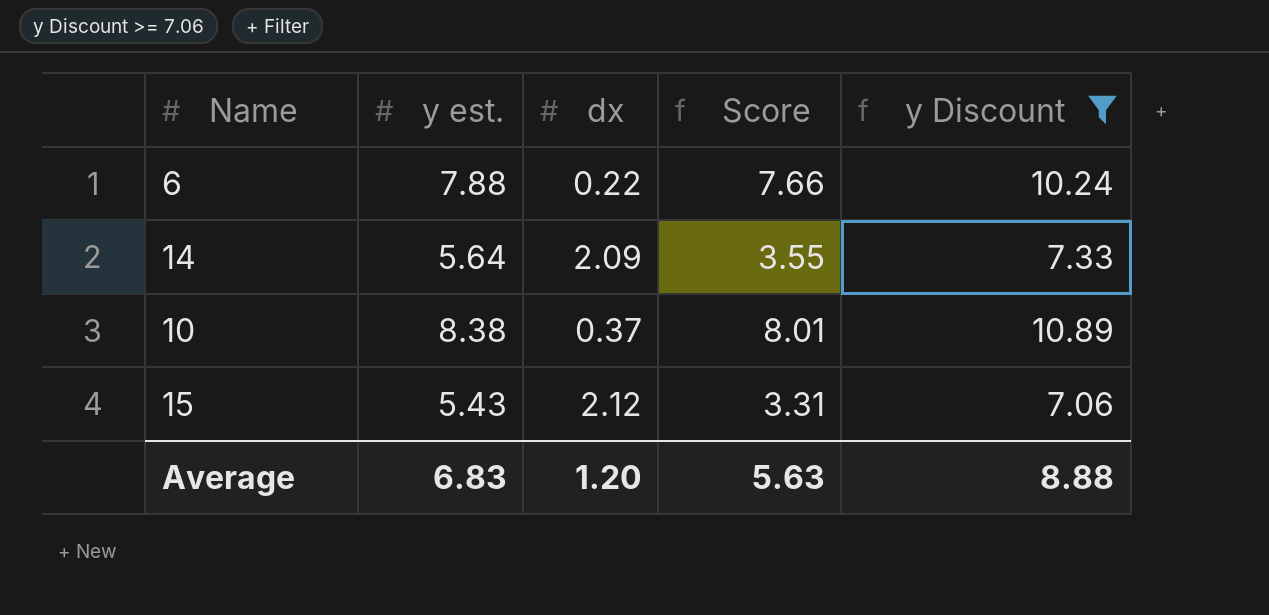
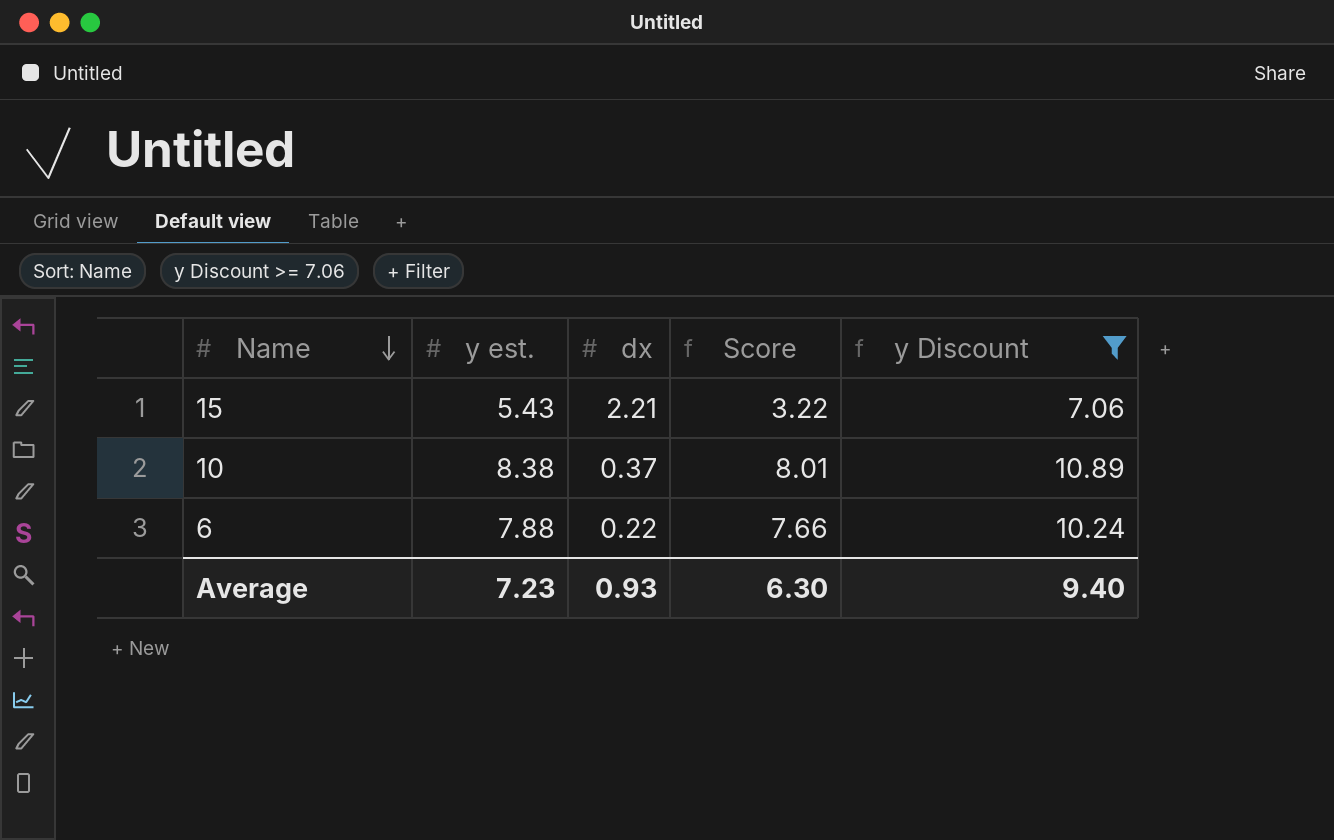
row order: none -> Name descending
row 14: 5.64 | 2.09 | 3.55 | 7.33 -> none
15 | dx: 2.12 -> 2.21
15 | Score: 3.31 -> 3.22
Average | y est.: 6.83 -> 7.23
Average | dx: 1.20 -> 0.93
Average | Score: 5.63 -> 6.30
Average | y Discount: 8.88 -> 9.40

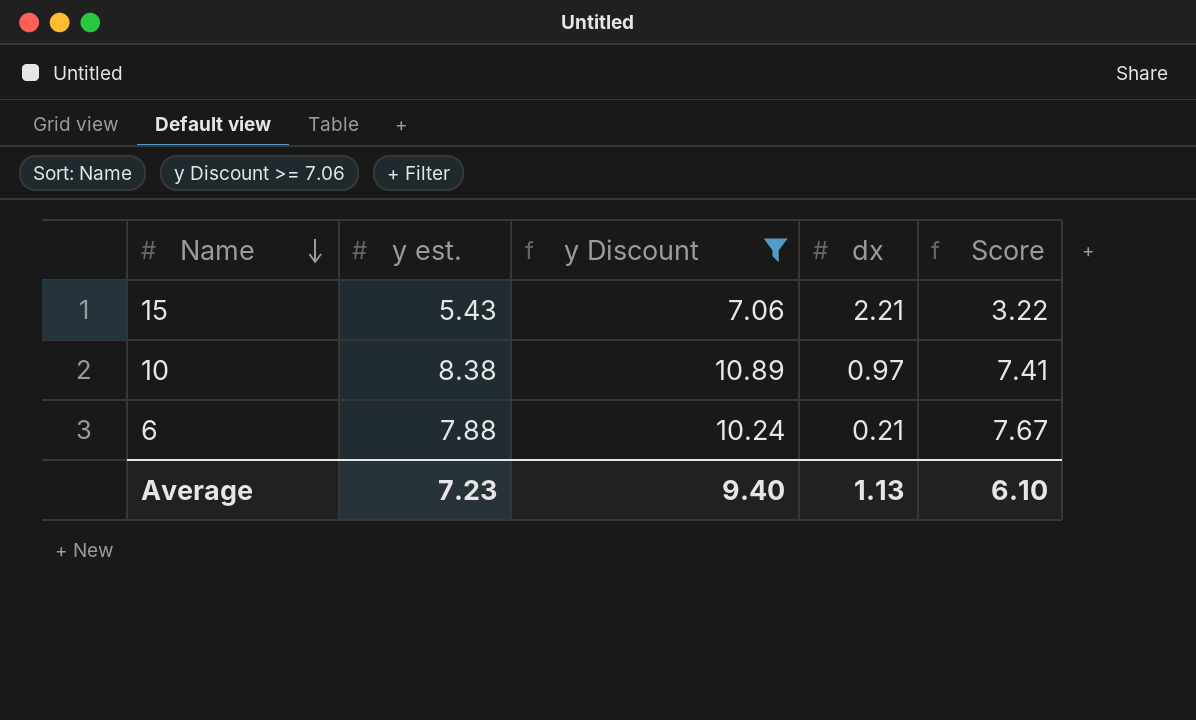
column y Discount | position: 5 -> 3
10 | dx: 0.37 -> 0.97
10 | Score: 8.01 -> 7.41
6 | dx: 0.22 -> 0.21
6 | Score: 7.66 -> 7.67
Average | dx: 0.93 -> 1.13
Average | Score: 6.30 -> 6.10

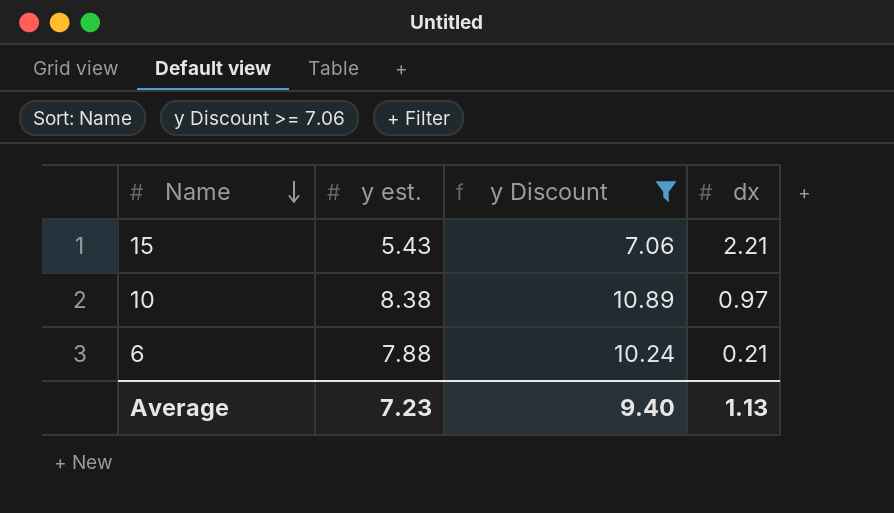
column Score | formula: [y est.] - [dx] -> none

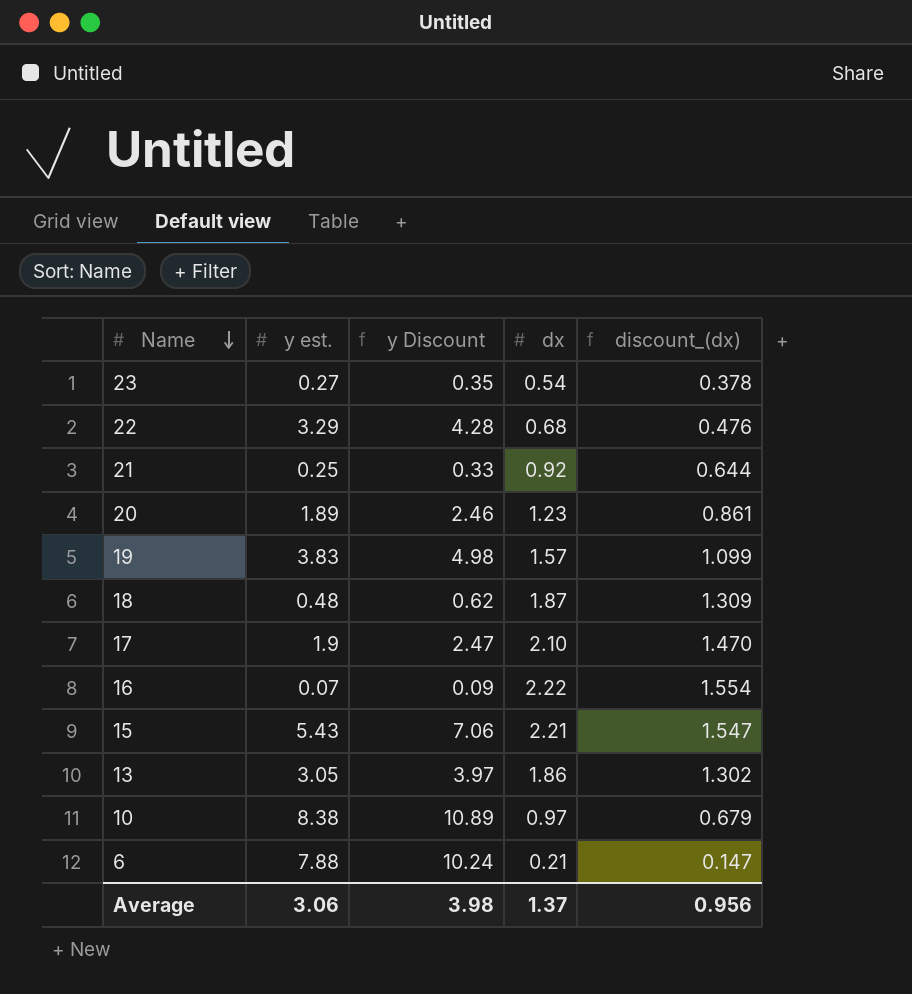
filter: y Discount >= 7.06 -> none
column discount_(dx) | formula: none -> [dx] * 0.7
Average | y est.: 7.23 -> 3.06
Average | y Discount: 9.40 -> 3.98
Average | dx: 1.13 -> 1.37

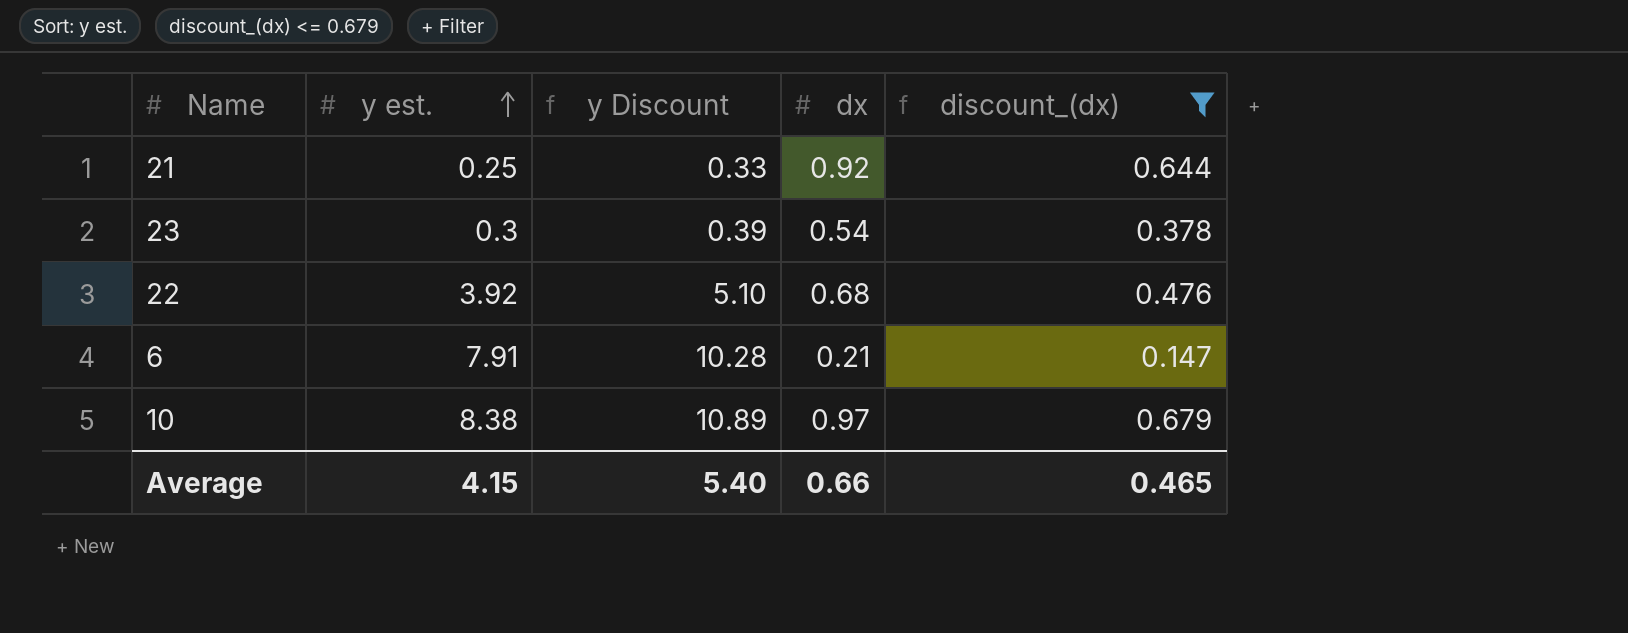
filter: none -> discount_(dx) <= 0.679
row order: Name descending -> y est. ascending
23 | y est.: 0.27 -> 0.3
23 | y Discount: 0.35 -> 0.39
22 | y est.: 3.29 -> 3.92
22 | y Discount: 4.28 -> 5.10
6 | y est.: 7.88 -> 7.91
6 | y Discount: 10.24 -> 10.28
Average | y est.: 3.06 -> 4.15
Average | y Discount: 3.98 -> 5.40
Average | dx: 1.37 -> 0.66
Average | discount_(dx): 0.956 -> 0.465

